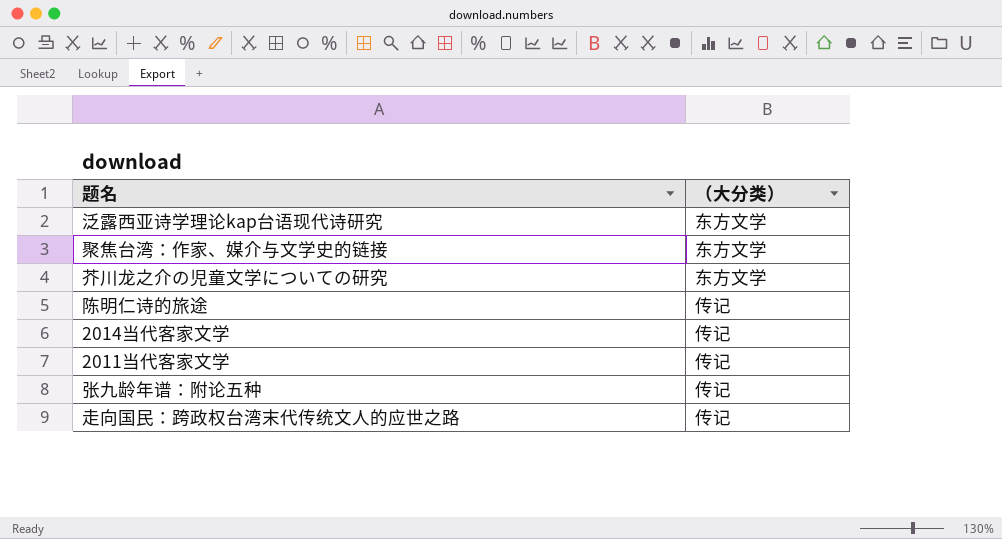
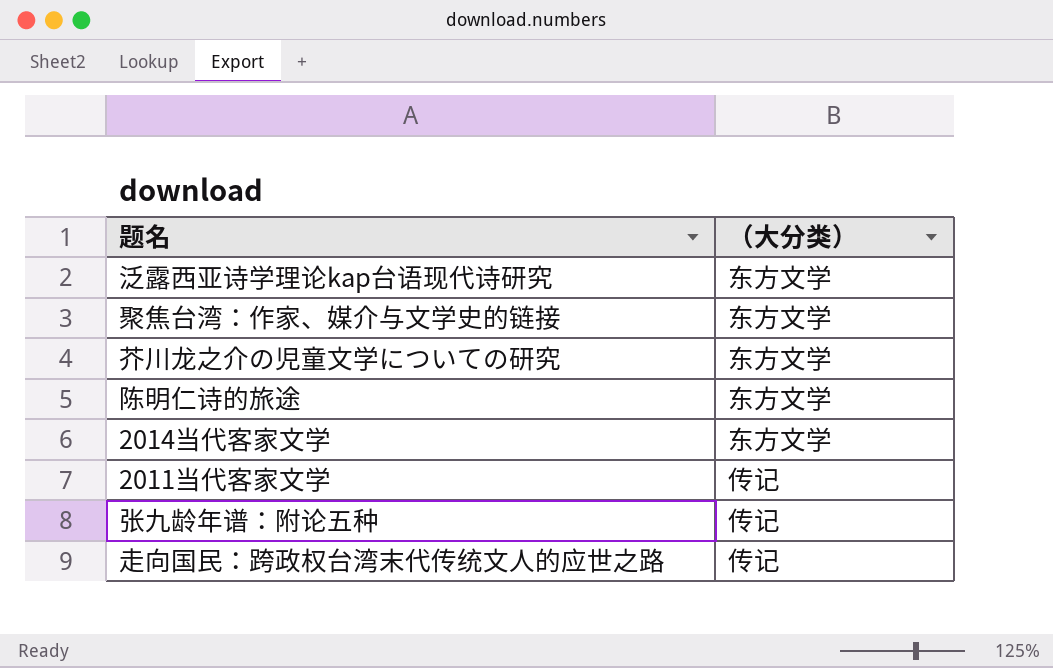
陈明仁诗的旅途 | （大分类）: 传记 -> 东方文学
2014当代客家文学 | （大分类）: 传记 -> 东方文学

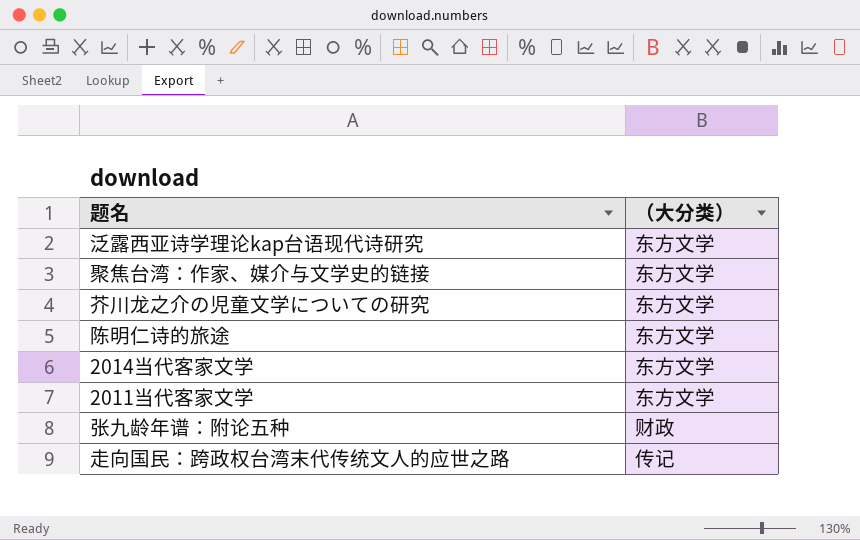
2011当代客家文学 | （大分类）: 传记 -> 东方文学
张九龄年谱：附论五种 | （大分类）: 传记 -> 财政

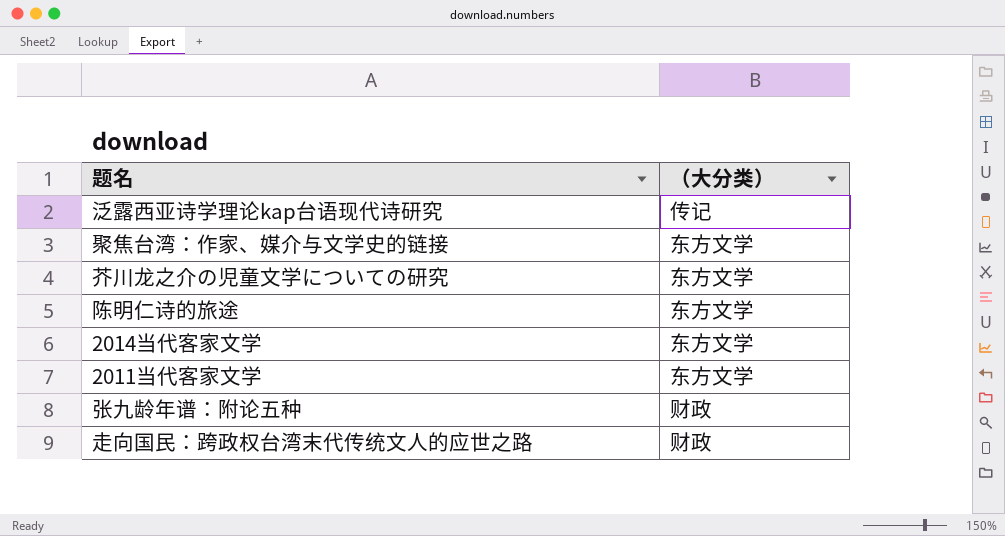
泛露西亚诗学理论kap台语现代诗研究 | （大分类）: 东方文学 -> 传记
走向国民：跨政权台湾末代传统文人的应世之路 | （大分类）: 传记 -> 财政

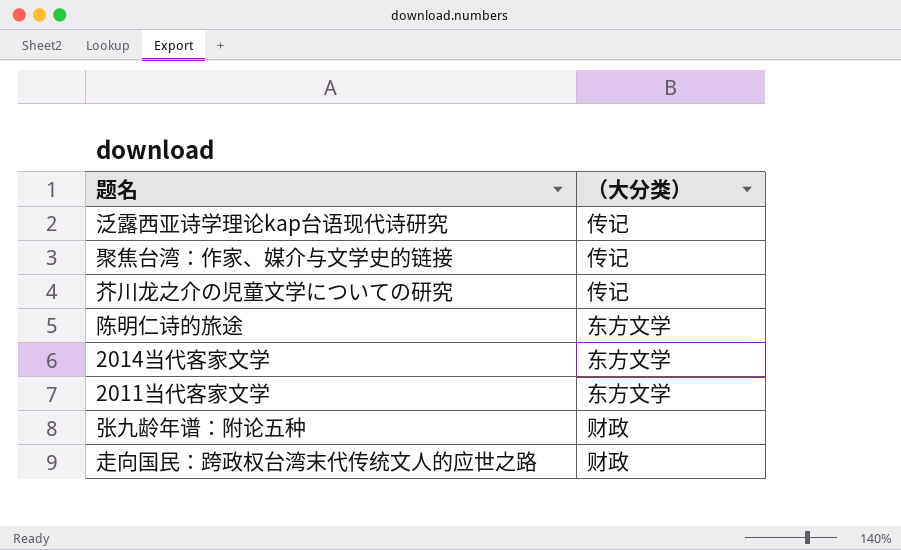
聚焦台湾：作家、媒介与文学史的链接 | （大分类）: 东方文学 -> 传记
芥川龙之介の児童文学についての研究 | （大分类）: 东方文学 -> 传记

